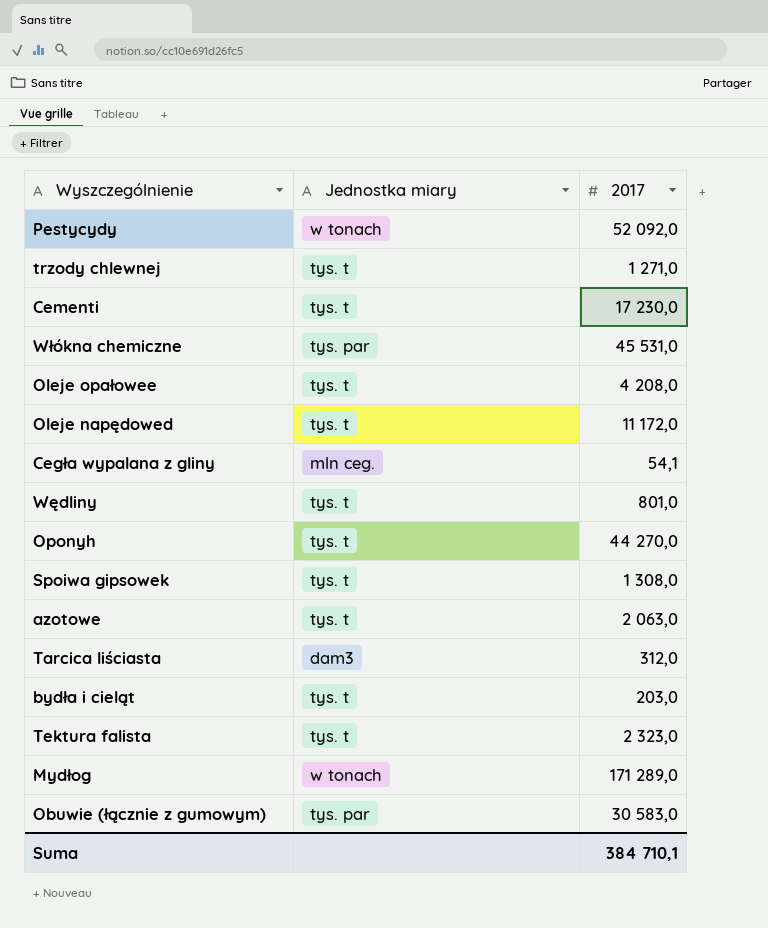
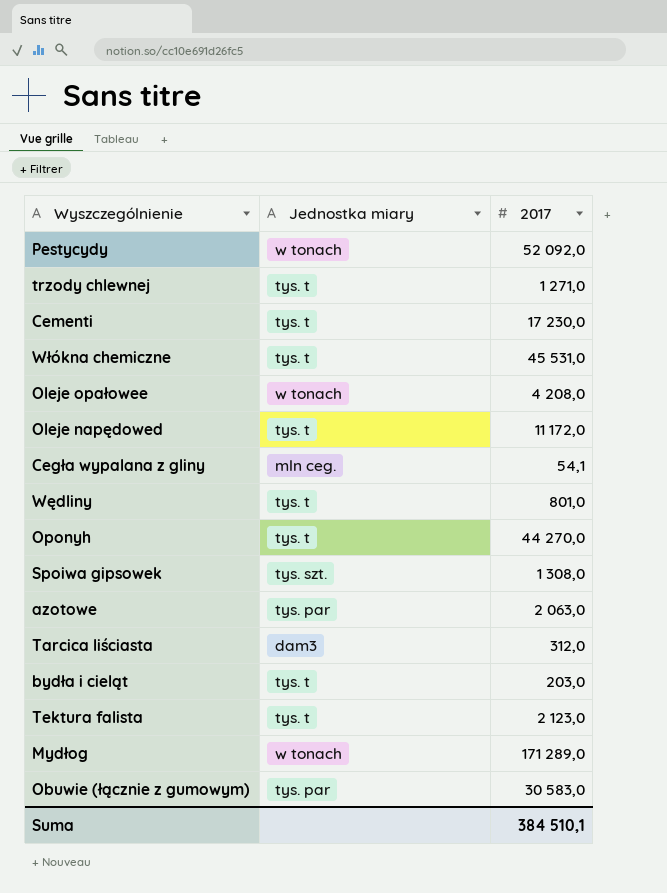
Włókna chemiczne | Jednostka miary: tys. par -> tys. t
Oleje opałowee | Jednostka miary: tys. t -> w tonach
Spoiwa gipsowek | Jednostka miary: tys. t -> tys. szt.
azotowe | Jednostka miary: tys. t -> tys. par
Tektura falista | 2017: 2 323,0 -> 2 123,0
Suma | 2017: 384 710,1 -> 384 510,1

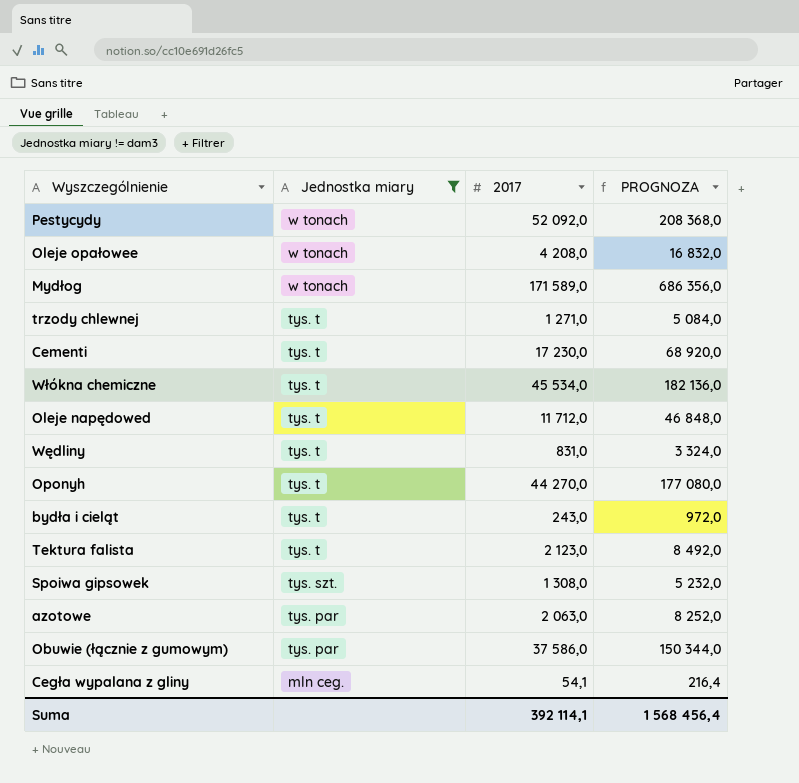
filter: none -> Jednostka miary != dam3
row order: none -> Jednostka miary descending
column PROGNOZA | formula: none -> [2017] * 4
Mydłog | 2017: 171 289,0 -> 171 589,0
Włókna chemiczne | 2017: 45 531,0 -> 45 534,0
Oleje napędowed | 2017: 11 172,0 -> 11 712,0
Wędliny | 2017: 801,0 -> 831,0
bydła i cieląt | 2017: 203,0 -> 243,0
Obuwie (łącznie z gumowym) | 2017: 30 583,0 -> 37 586,0
Suma | 2017: 384 510,1 -> 392 114,1

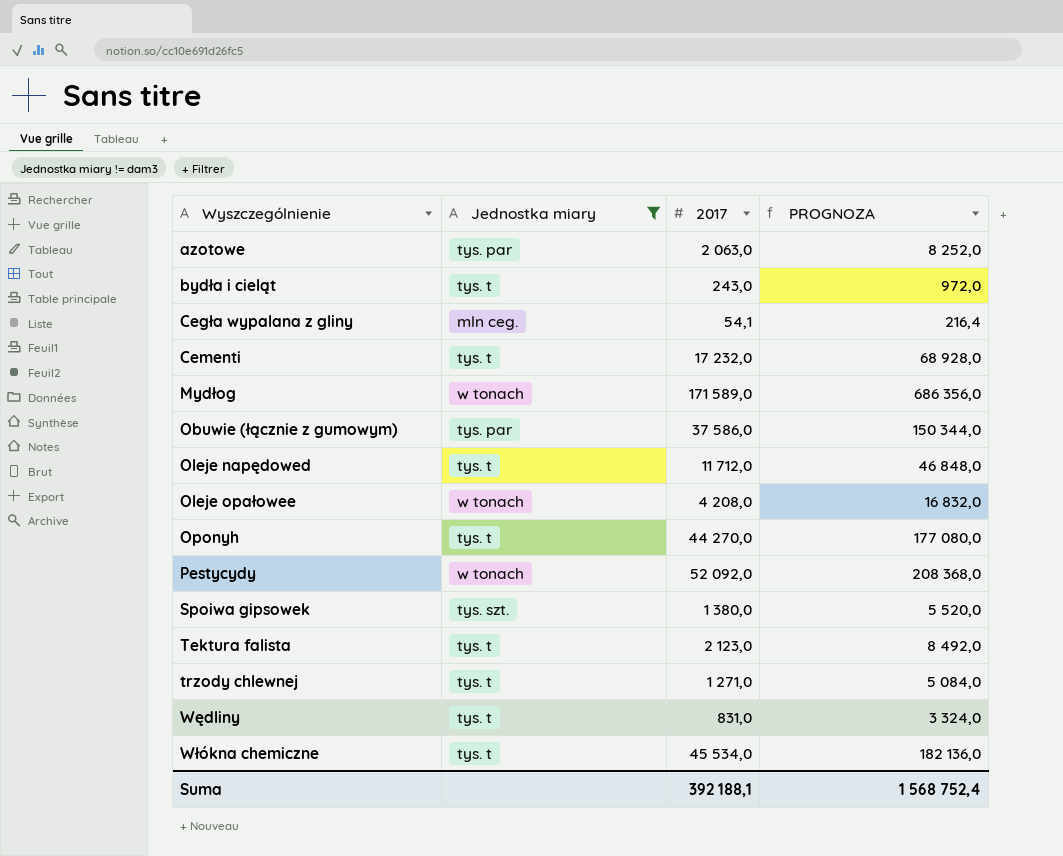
row order: Jednostka miary descending -> Wyszczególnienie ascending
Cementi | 2017: 17 230,0 -> 17 232,0
Cementi | PROGNOZA: 68 920,0 -> 68 928,0
Spoiwa gipsowek | 2017: 1 308,0 -> 1 380,0
Spoiwa gipsowek | PROGNOZA: 5 232,0 -> 5 520,0
Suma | 2017: 392 114,1 -> 392 188,1
Suma | PROGNOZA: 1 568 456,4 -> 1 568 752,4

